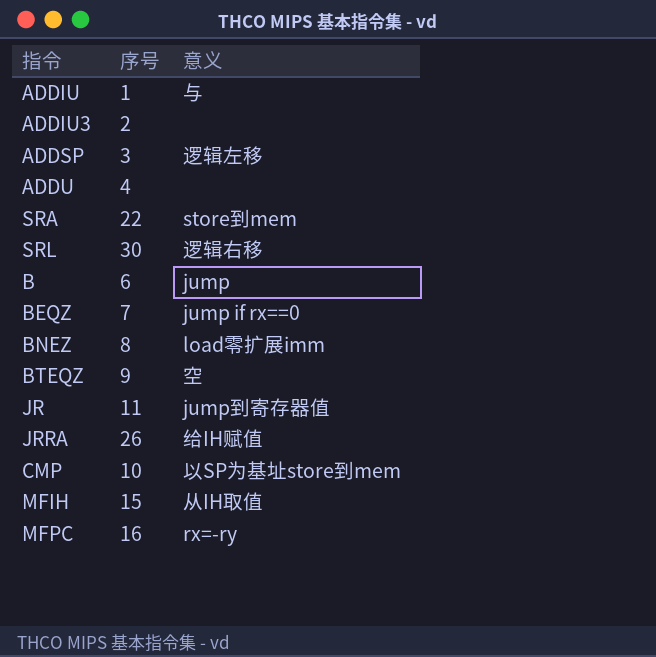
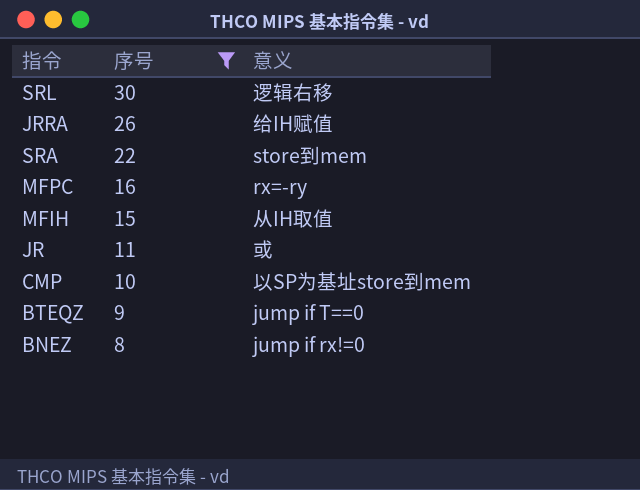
filter: none -> 序号 >= 8
row order: none -> 序号 descending
JR | 意义: jump到寄存器值 -> 或
BTEQZ | 意义: 空 -> jump if T==0
BNEZ | 意义: load零扩展imm -> jump if rx!=0

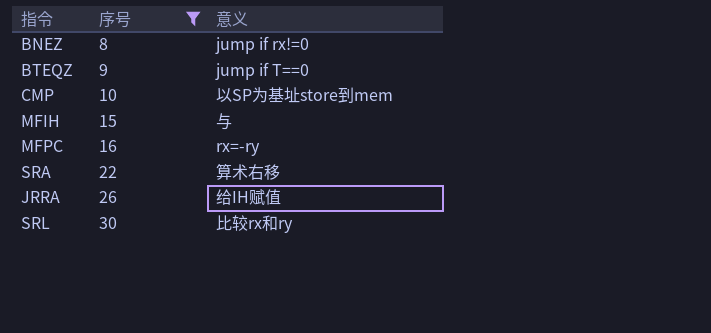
row order: 序号 descending -> 序号 ascending
row JR: 11 | 或 -> none
MFIH | 意义: 从IH取值 -> 与
SRA | 意义: store到mem -> 算术右移
SRL | 意义: 逻辑右移 -> 比较rx和ry

